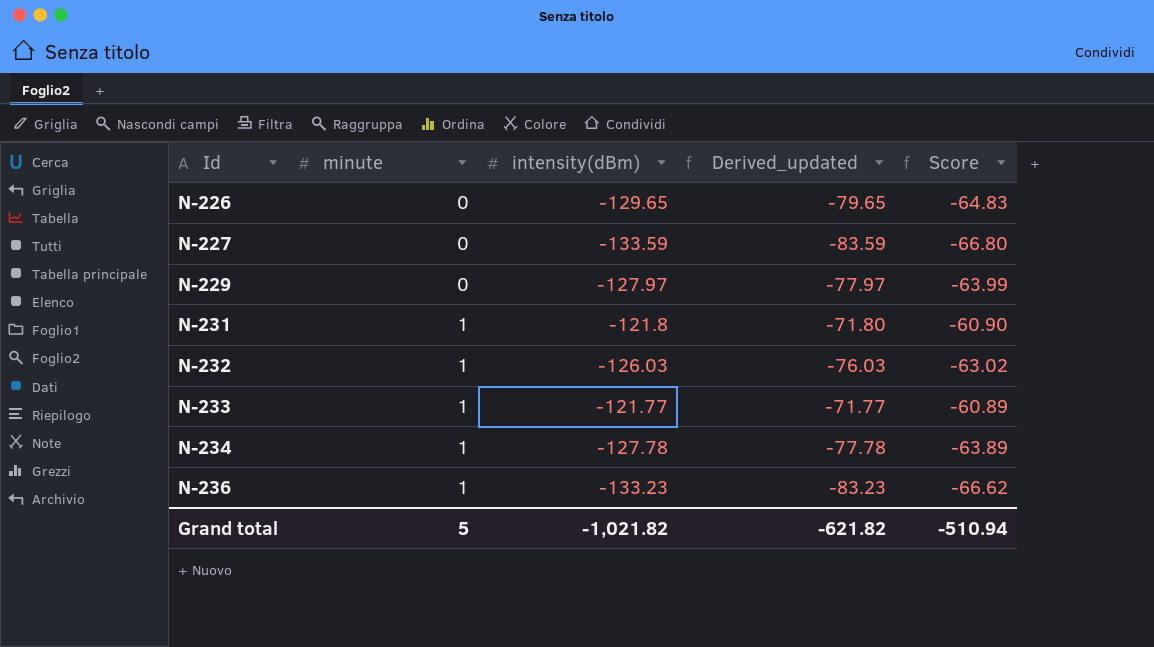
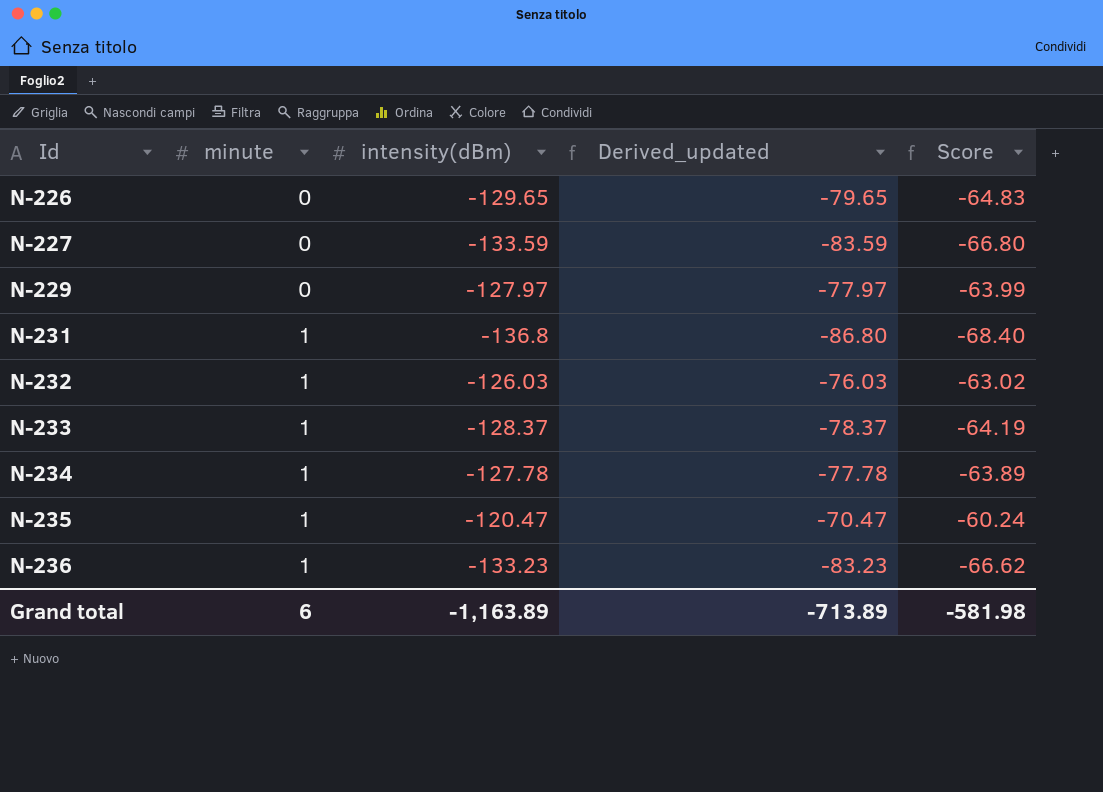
N-231 | intensity(dBm): -121.8 -> -136.8
N-231 | Derived_updated: -71.80 -> -86.80
N-231 | Score: -60.90 -> -68.40
N-233 | intensity(dBm): -121.77 -> -128.37
N-233 | Derived_updated: -71.77 -> -78.37
N-233 | Score: -60.89 -> -64.19
row N-235: none -> 1 | -120.47 | -70.47 | -60.24
Grand total | minute: 5 -> 6
Grand total | intensity(dBm): -1,021.82 -> -1,163.89
Grand total | Derived_updated: -621.82 -> -713.89
Grand total | Score: -510.94 -> -581.98

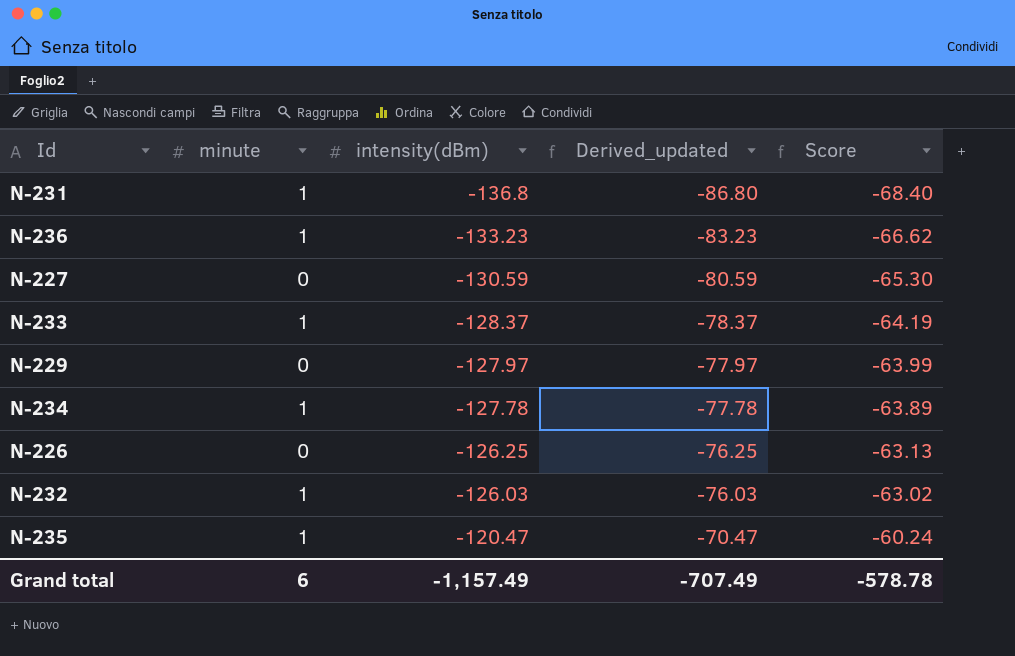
row order: Id ascending -> intensity(dBm) ascending
N-227 | intensity(dBm): -133.59 -> -130.59
N-227 | Derived_updated: -83.59 -> -80.59
N-227 | Score: -66.80 -> -65.30
N-226 | intensity(dBm): -129.65 -> -126.25
N-226 | Derived_updated: -79.65 -> -76.25
N-226 | Score: -64.83 -> -63.13
Grand total | intensity(dBm): -1,163.89 -> -1,157.49
Grand total | Derived_updated: -713.89 -> -707.49
Grand total | Score: -581.98 -> -578.78

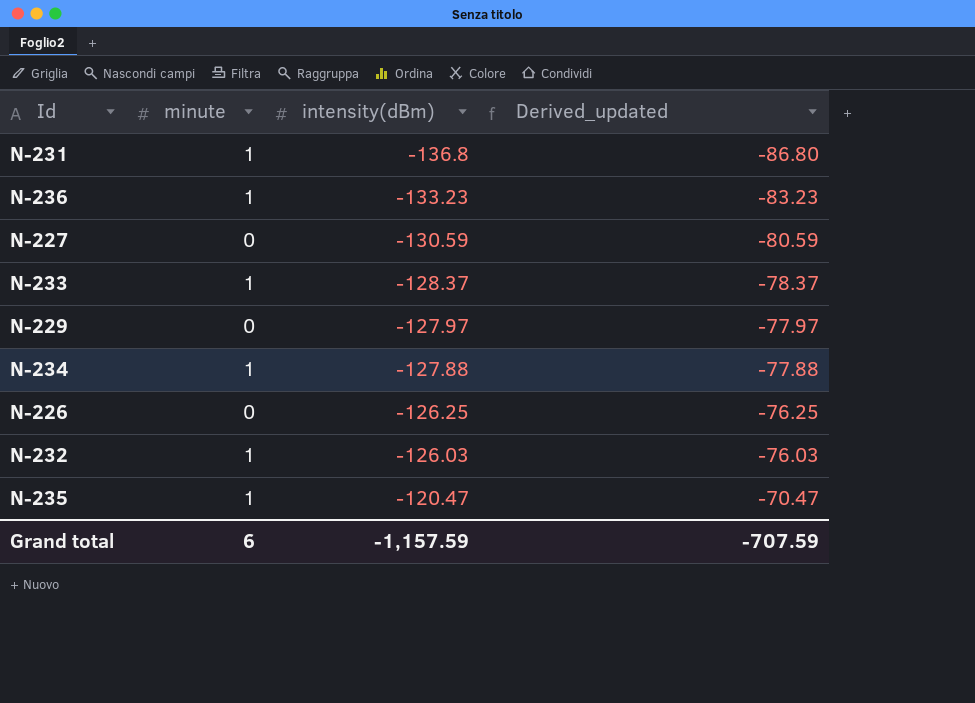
column Score | formula: [intensity(dBm)] * 0.5 -> none
N-234 | intensity(dBm): -127.78 -> -127.88
N-234 | Derived_updated: -77.78 -> -77.88
Grand total | intensity(dBm): -1,157.49 -> -1,157.59
Grand total | Derived_updated: -707.49 -> -707.59

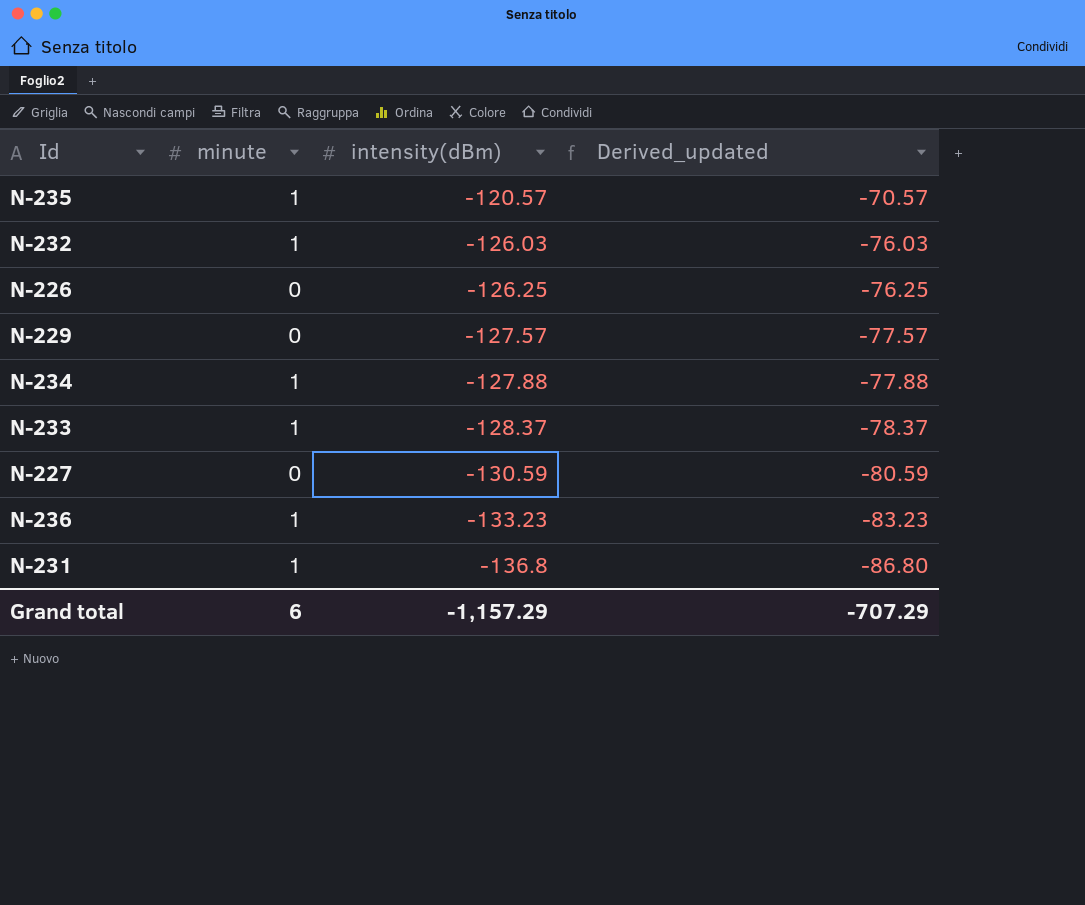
row order: intensity(dBm) ascending -> intensity(dBm) descending
N-235 | intensity(dBm): -120.47 -> -120.57
N-235 | Derived_updated: -70.47 -> -70.57
N-229 | intensity(dBm): -127.97 -> -127.57
N-229 | Derived_updated: -77.97 -> -77.57
Grand total | intensity(dBm): -1,157.59 -> -1,157.29
Grand total | Derived_updated: -707.59 -> -707.29

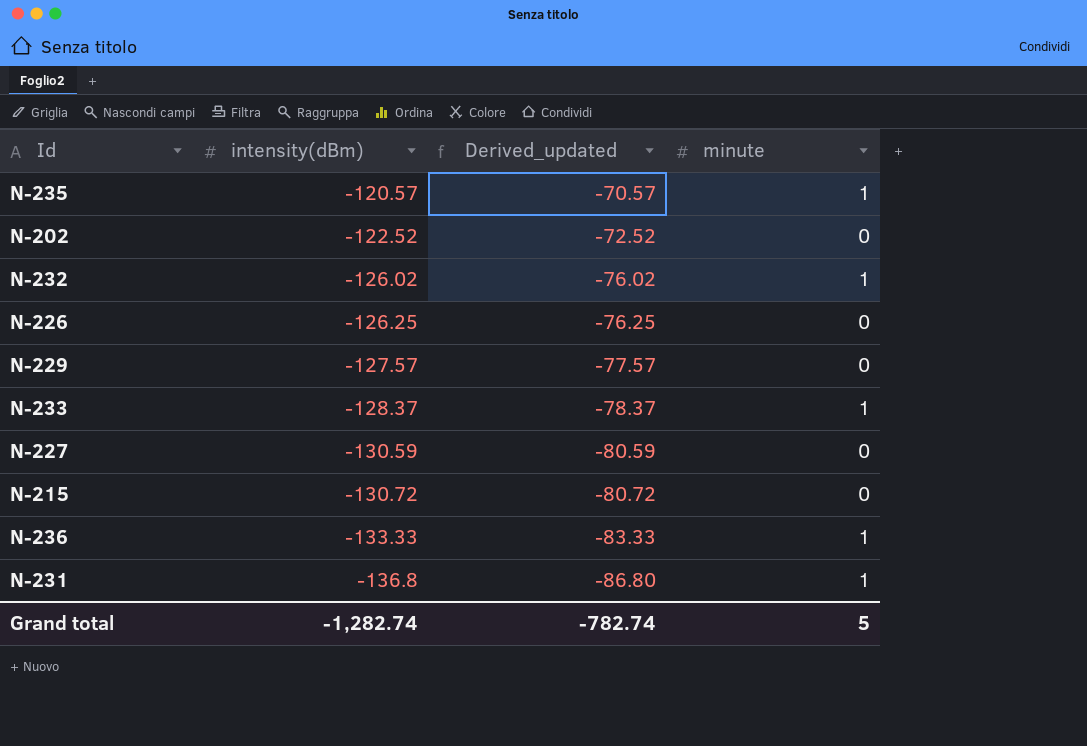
column minute | position: 2 -> 4
row N-234: 1 | -127.88 | -77.88 -> none
row N-202: none -> -122.52 | -72.52 | 0
N-232 | intensity(dBm): -126.03 -> -126.02
N-232 | Derived_updated: -76.03 -> -76.02
row N-215: none -> -130.72 | -80.72 | 0
N-236 | intensity(dBm): -133.23 -> -133.33
N-236 | Derived_updated: -83.23 -> -83.33
Grand total | intensity(dBm): -1,157.29 -> -1,282.74
Grand total | Derived_updated: -707.29 -> -782.74
Grand total | minute: 6 -> 5

